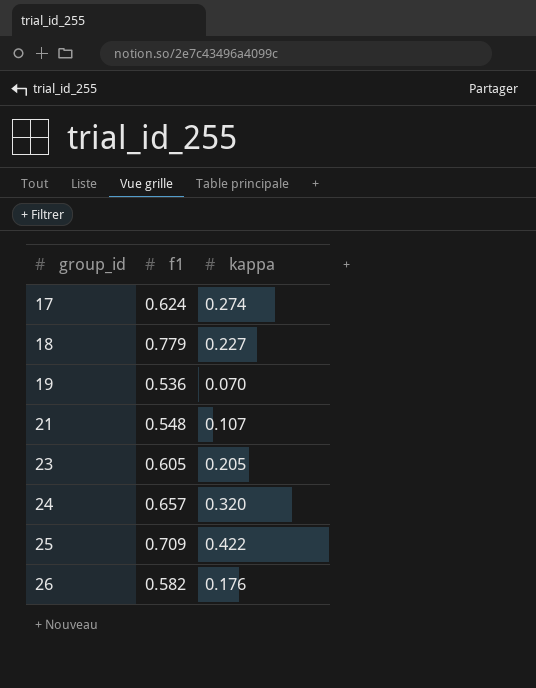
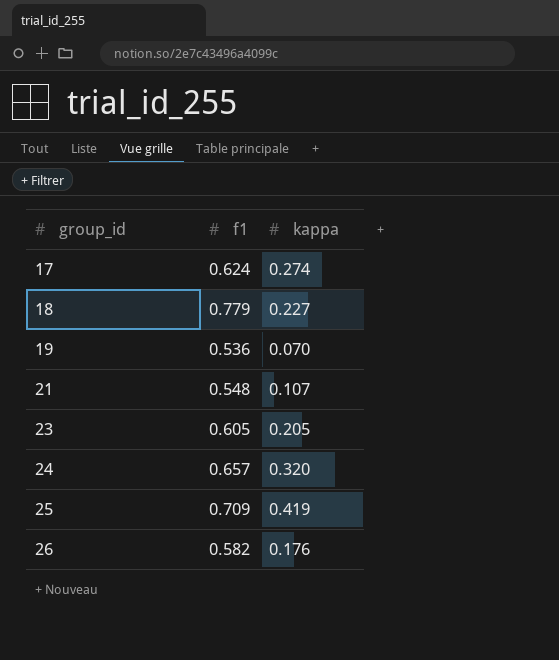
25 | kappa: 0.422 -> 0.419

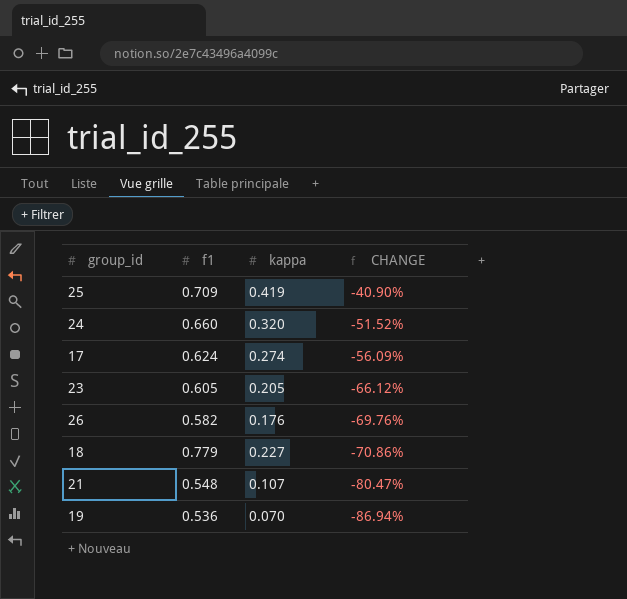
row order: group_id ascending -> CHANGE descending
column CHANGE | formula: none -> ([kappa] - [f1]) / [f1]
24 | f1: 0.657 -> 0.660

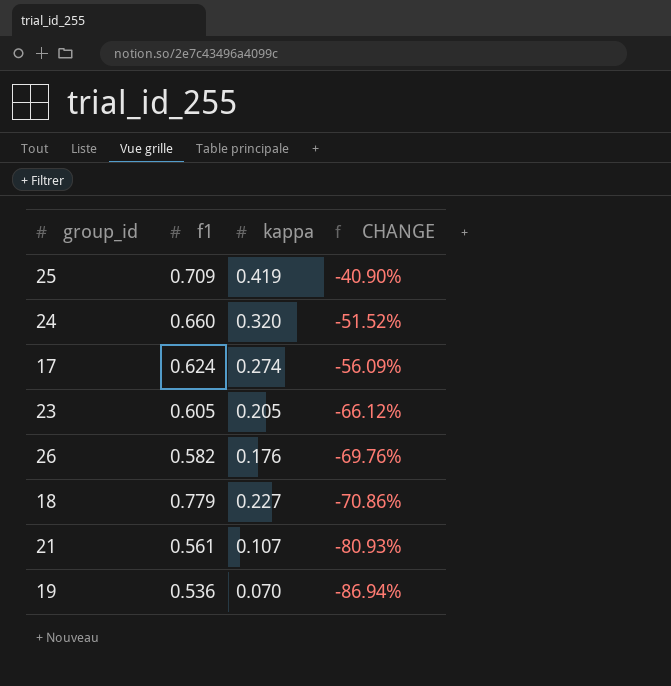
21 | f1: 0.548 -> 0.561
21 | CHANGE: -80.47% -> -80.93%

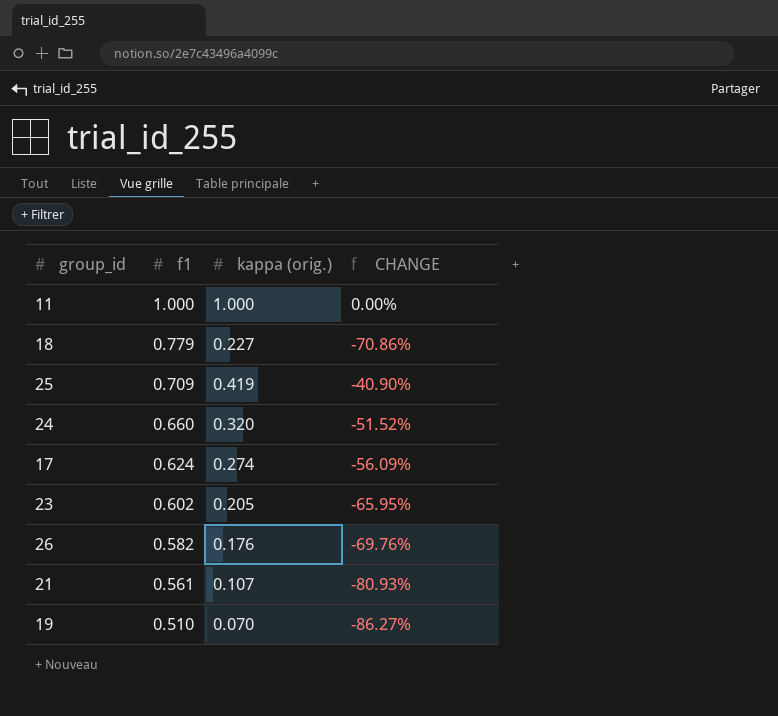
row order: CHANGE descending -> f1 descending
column name: kappa -> kappa (orig.)
row 11: none -> 1.000 | 1.000 | 0.00%
23 | f1: 0.605 -> 0.602
23 | CHANGE: -66.12% -> -65.95%
19 | f1: 0.536 -> 0.510
19 | CHANGE: -86.94% -> -86.27%

